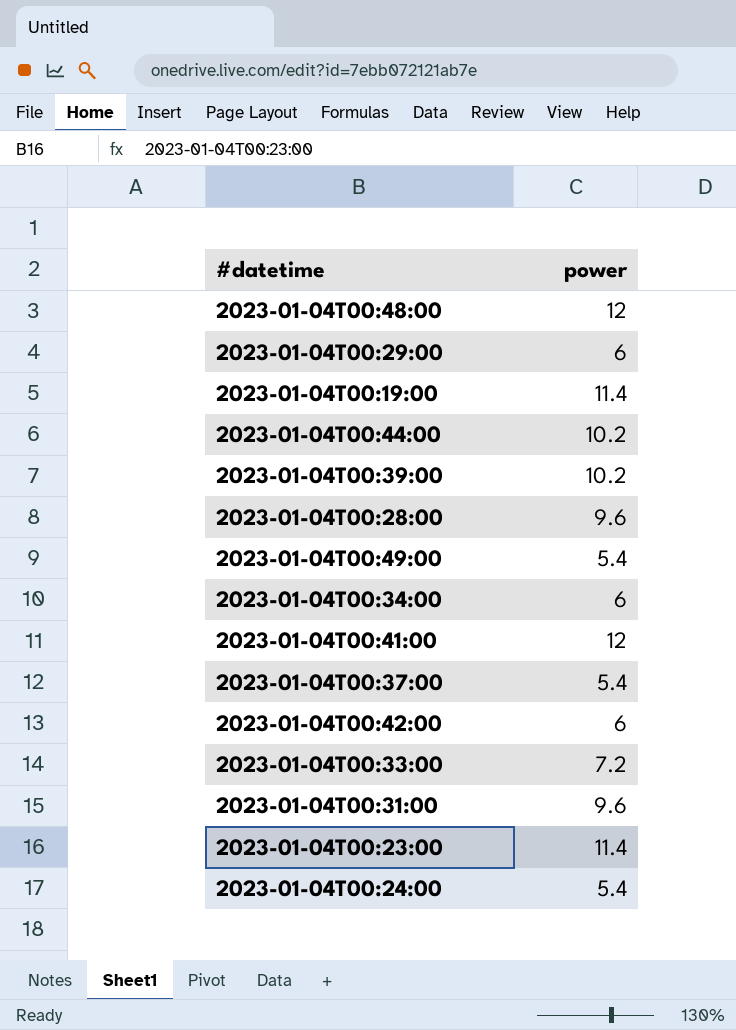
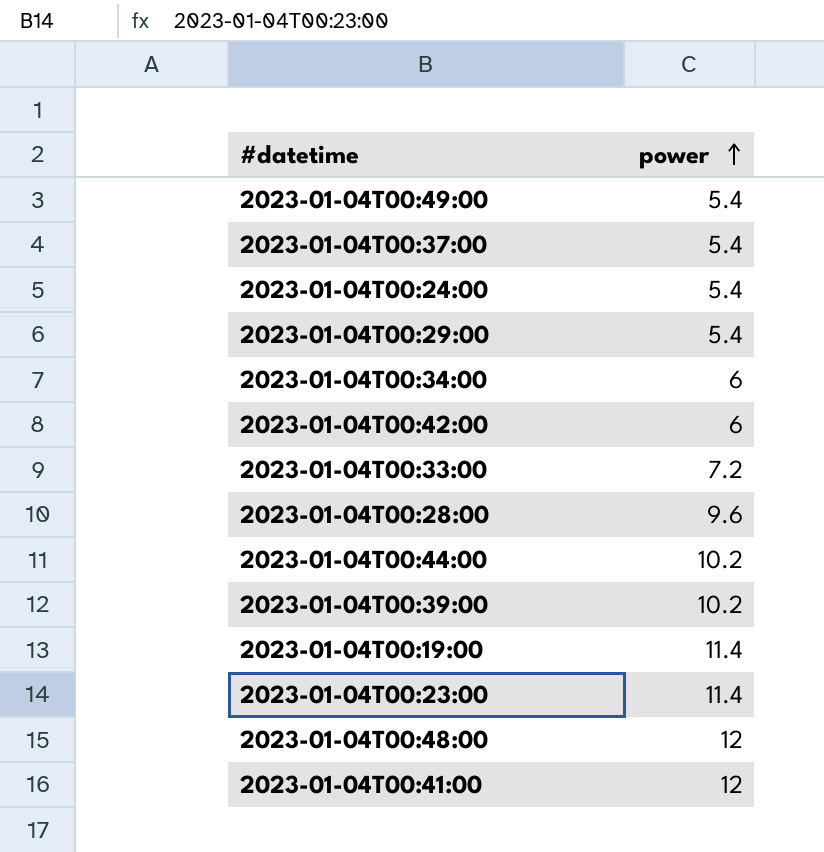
row order: none -> power ascending
row 2023-01-04T00:31:00: 9.6 -> none
2023-01-04T00:29:00 | power: 6 -> 5.4

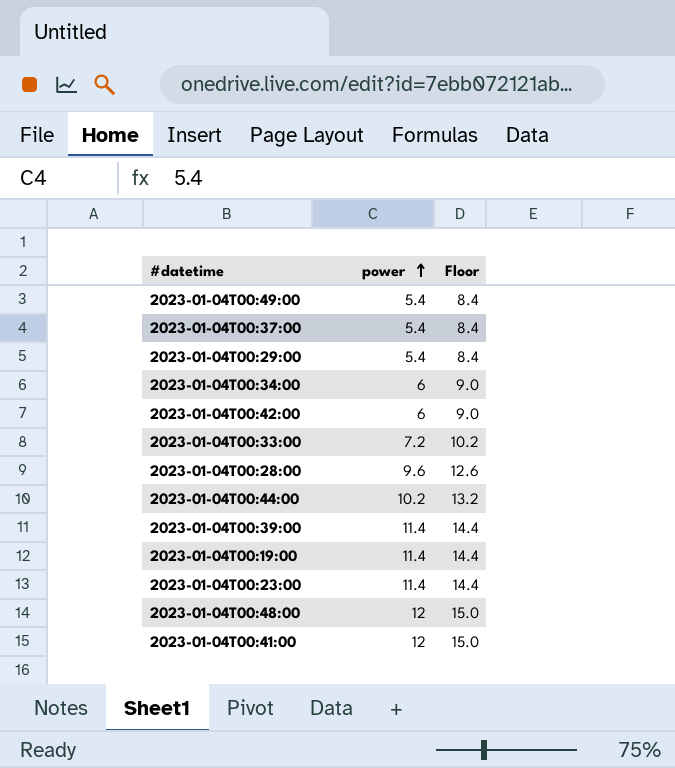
column Floor | formula: none -> [power] + 3
row 2023-01-04T00:24:00: 5.4 -> none
2023-01-04T00:39:00 | power: 10.2 -> 11.4

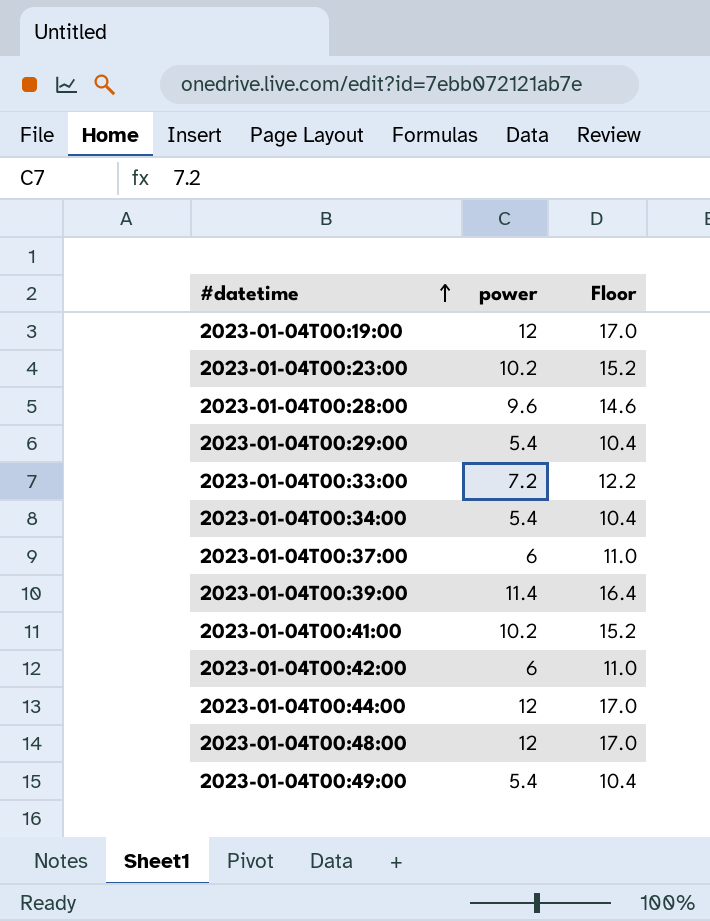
row order: power ascending -> #datetime ascending
column Floor | formula: [power] + 3 -> [power] + 5
2023-01-04T00:19:00 | power: 11.4 -> 12
2023-01-04T00:23:00 | power: 11.4 -> 10.2
2023-01-04T00:34:00 | power: 6 -> 5.4
2023-01-04T00:37:00 | power: 5.4 -> 6
2023-01-04T00:41:00 | power: 12 -> 10.2
2023-01-04T00:44:00 | power: 10.2 -> 12

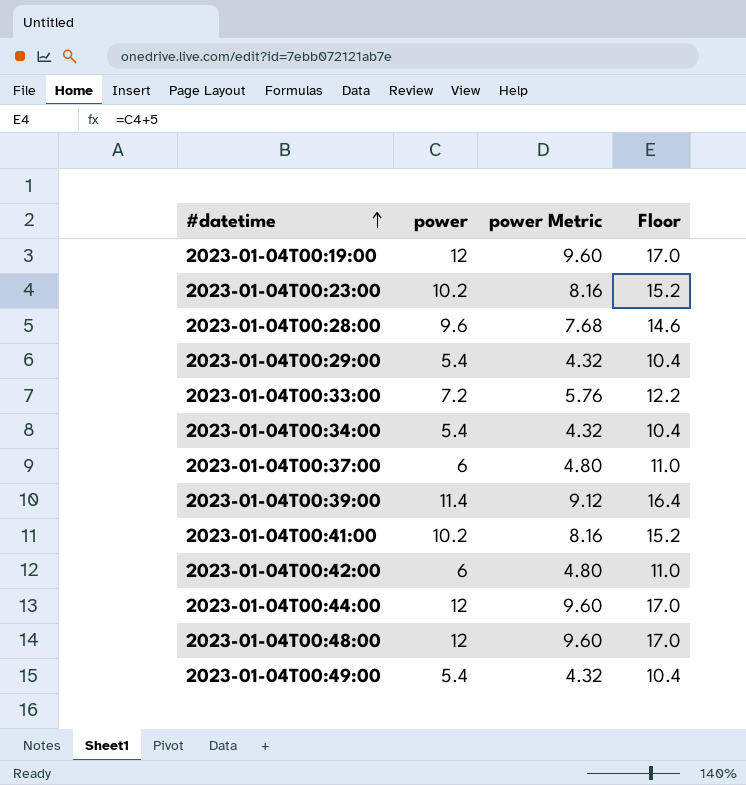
column power Metric | formula: none -> [power] * 0.8

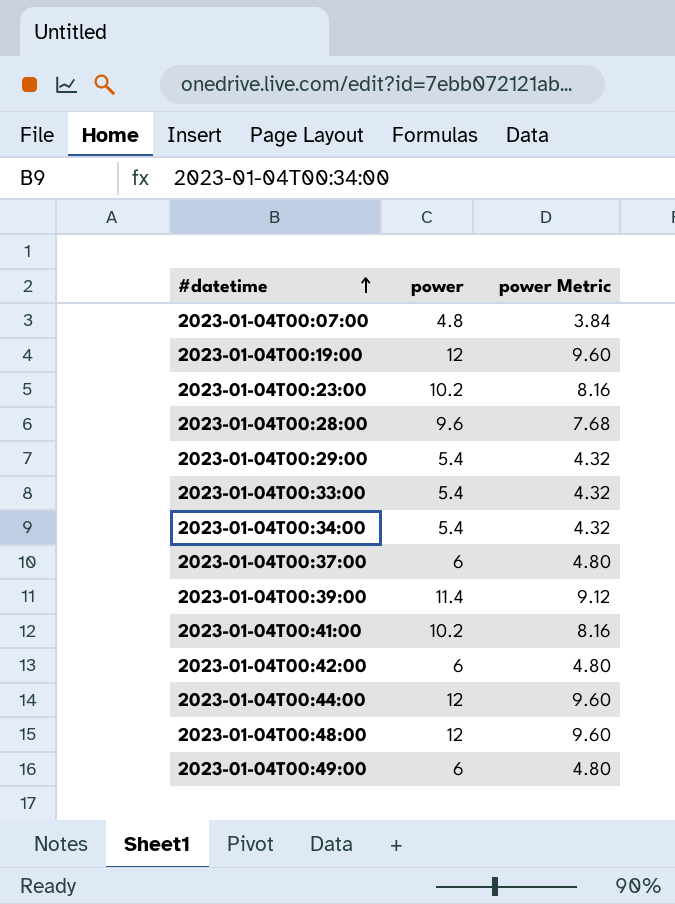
column Floor | formula: [power] + 5 -> none
row 2023-01-04T00:07:00: none -> 4.8 | 3.84
2023-01-04T00:33:00 | power: 7.2 -> 5.4
2023-01-04T00:33:00 | power Metric: 5.76 -> 4.32
2023-01-04T00:49:00 | power: 5.4 -> 6
2023-01-04T00:49:00 | power Metric: 4.32 -> 4.80

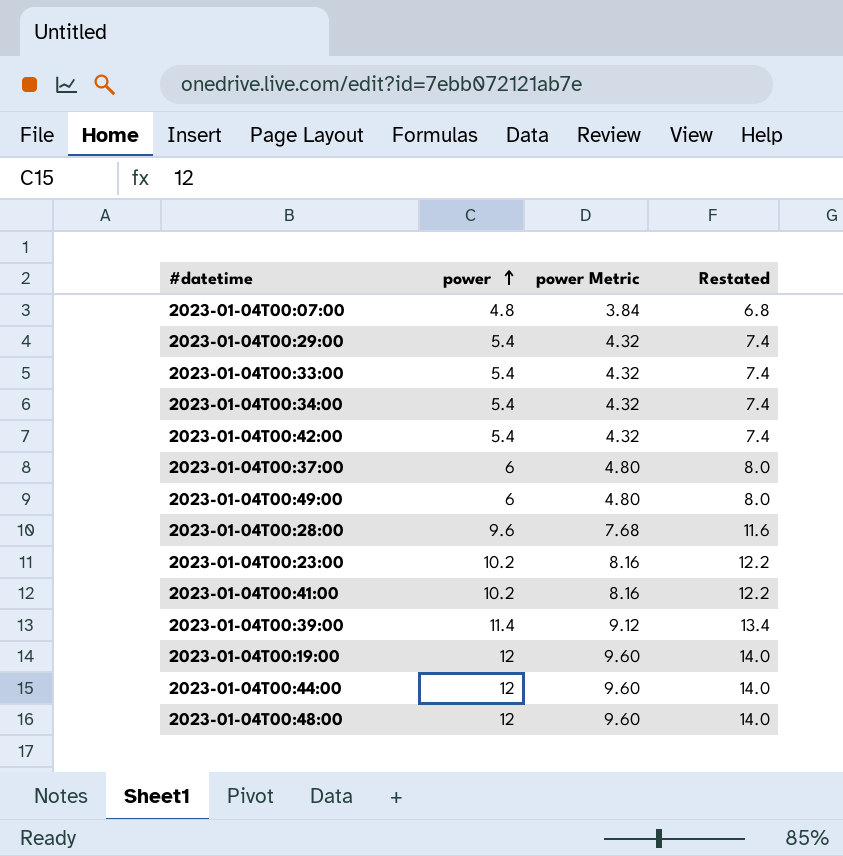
row order: #datetime ascending -> power ascending
column Restated | formula: none -> [power] + 2
2023-01-04T00:42:00 | power: 6 -> 5.4
2023-01-04T00:42:00 | power Metric: 4.80 -> 4.32

